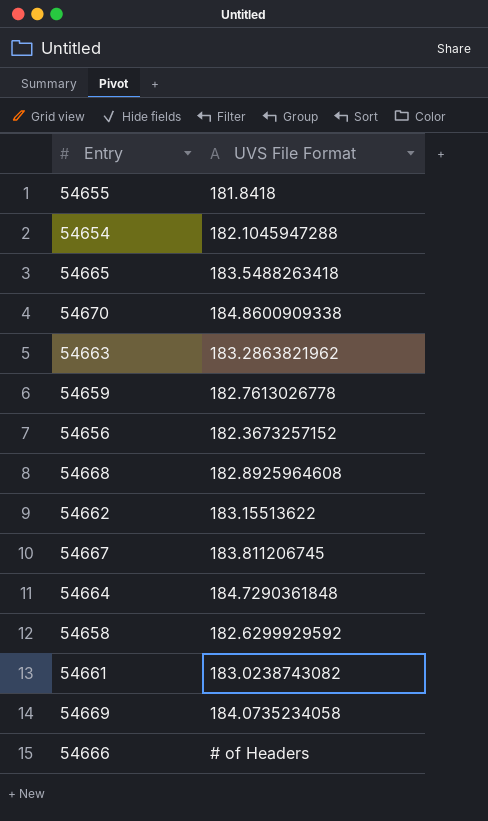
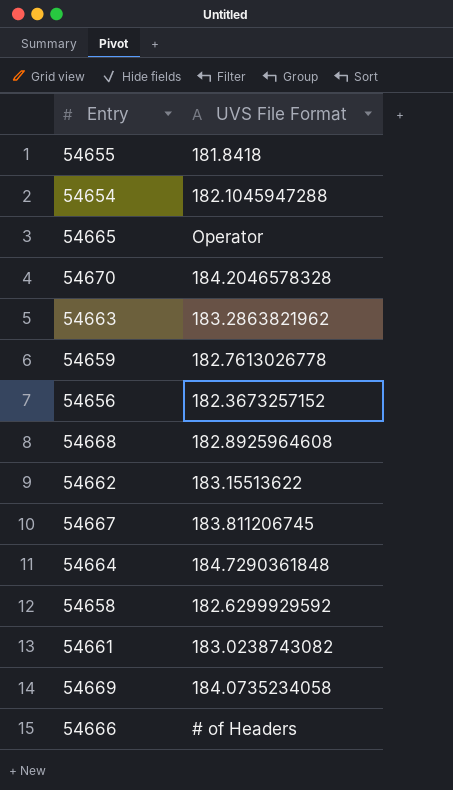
54665 | UVS File Format: 183.5488263418 -> Operator
54670 | UVS File Format: 184.8600909338 -> 184.2046578328

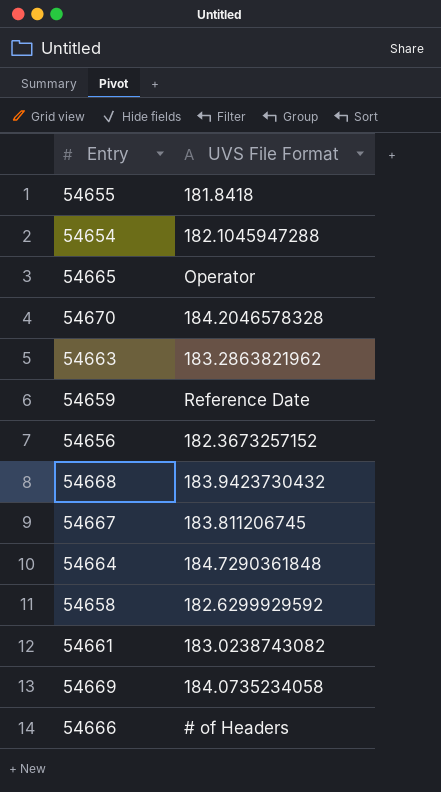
row 54662: 183.15513622 -> none
54659 | UVS File Format: 182.7613026778 -> Reference Date
54668 | UVS File Format: 182.8925964608 -> 183.9423730432

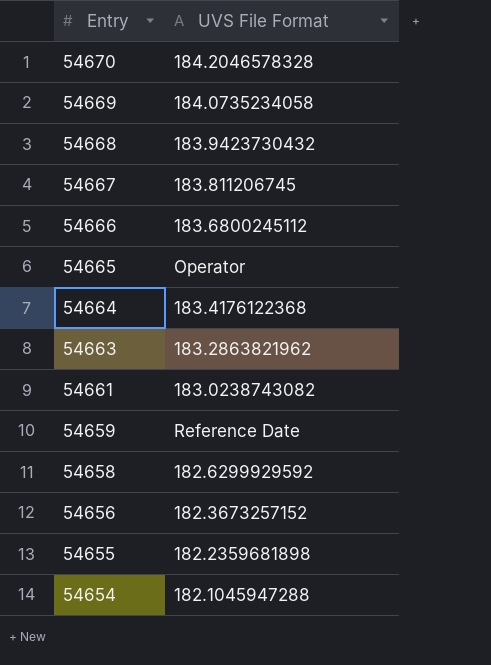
row order: none -> Entry descending
54666 | UVS File Format: # of Headers -> 183.6800245112
54664 | UVS File Format: 184.7290361848 -> 183.4176122368
54655 | UVS File Format: 181.8418 -> 182.2359681898

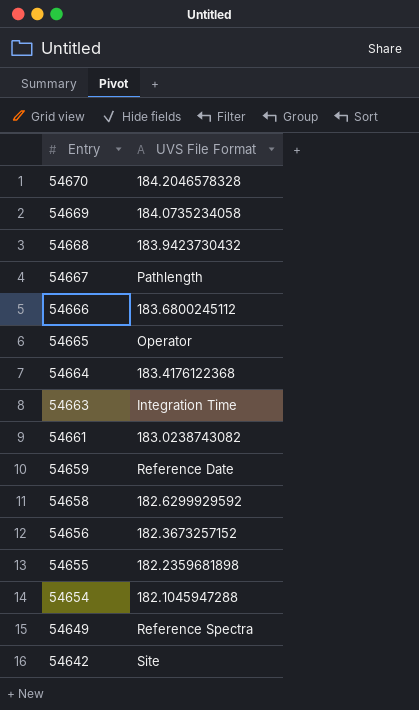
54667 | UVS File Format: 183.811206745 -> Pathlength
54663 | UVS File Format: 183.2863821962 -> Integration Time
row 54649: none -> Reference Spectra
row 54642: none -> Site

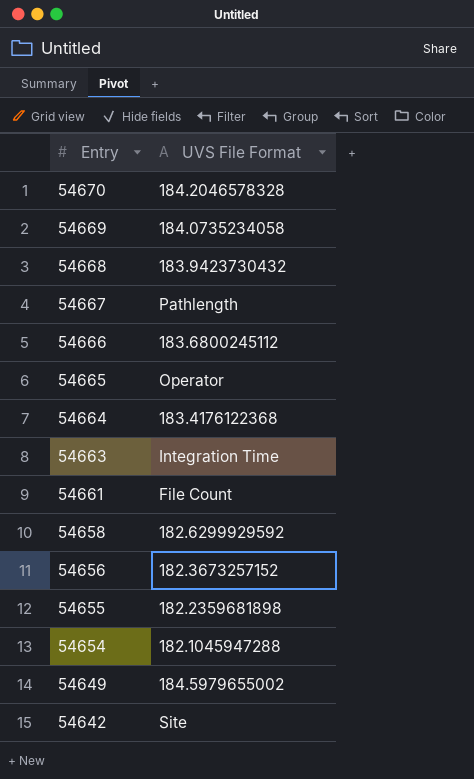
row 54659: Reference Date -> none
54661 | UVS File Format: 183.0238743082 -> File Count
54649 | UVS File Format: Reference Spectra -> 184.5979655002

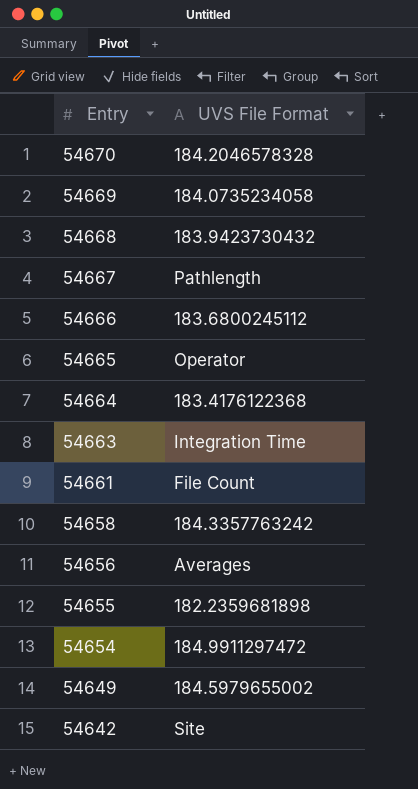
54658 | UVS File Format: 182.6299929592 -> 184.3357763242
54656 | UVS File Format: 182.3673257152 -> Averages
54654 | UVS File Format: 182.1045947288 -> 184.9911297472

